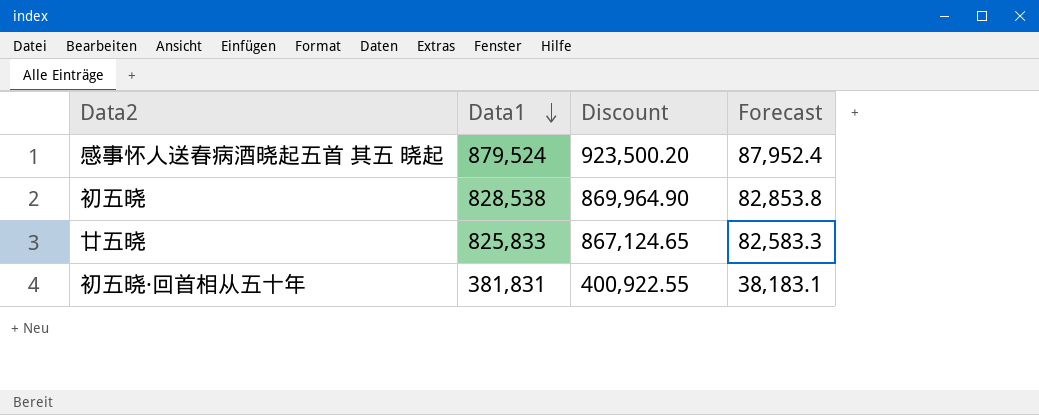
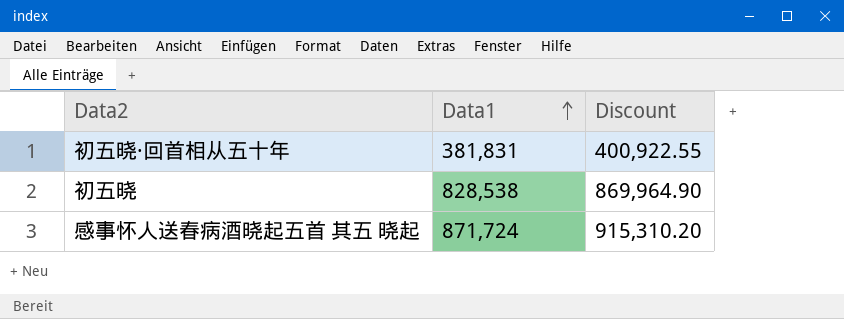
row order: Data1 descending -> Data1 ascending
column Forecast | formula: [Data1] * 0.1 -> none
row 廿五晓: 825,833 | 867,124.65 | 82,583.3 -> none
感事怀人送春病酒晓起五首 其五 晓起 | Data1: 879,524 -> 871,724
感事怀人送春病酒晓起五首 其五 晓起 | Discount: 923,500.20 -> 915,310.20

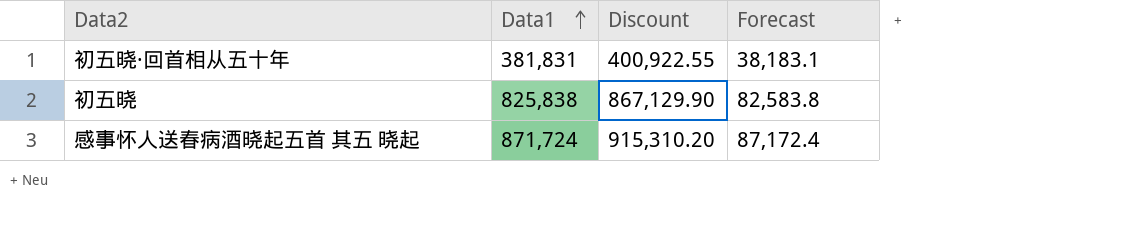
column Forecast | formula: none -> [Data1] * 0.1
初五晓 | Data1: 828,538 -> 825,838
初五晓 | Discount: 869,964.90 -> 867,129.90

